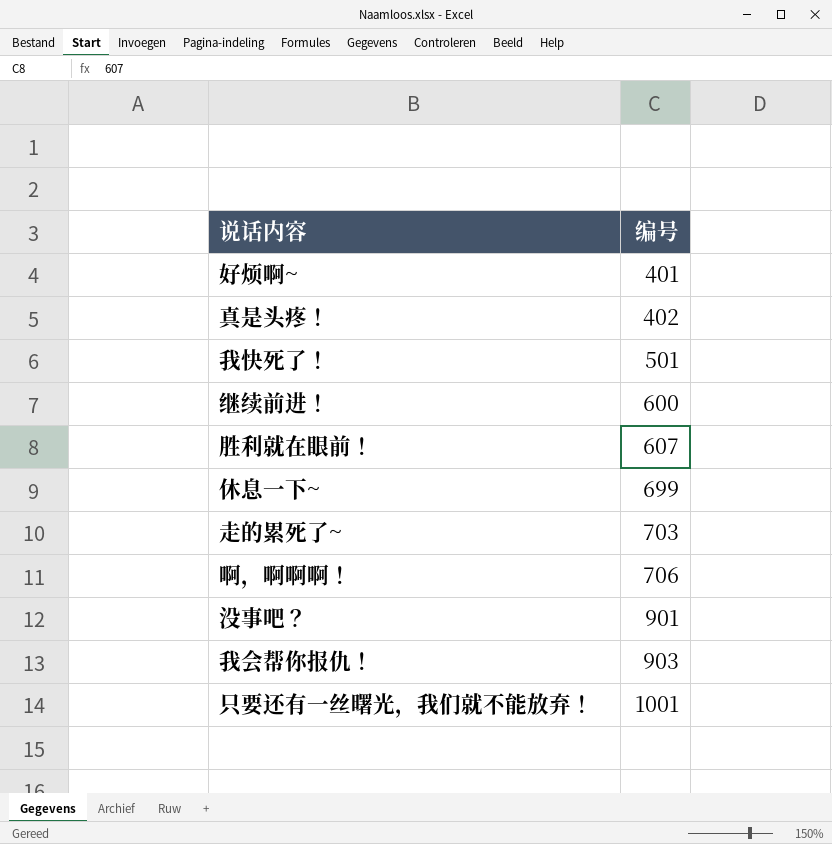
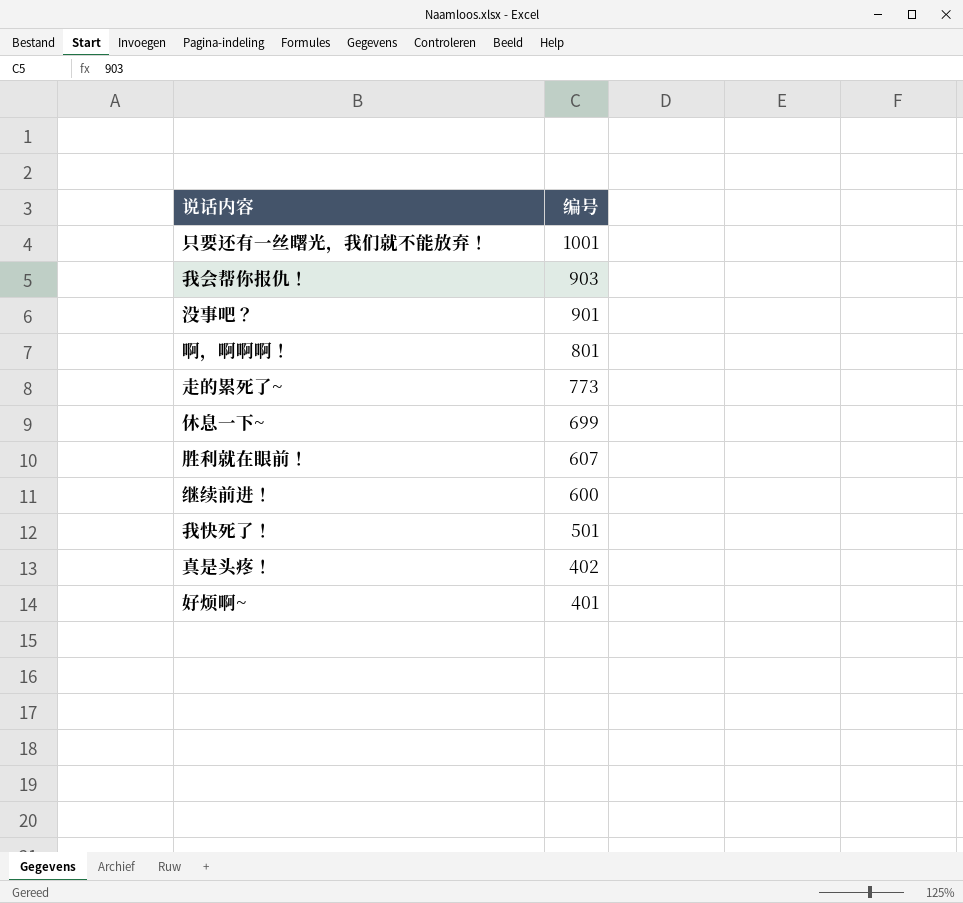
row order: 编号 ascending -> 编号 descending
啊，啊啊啊！ | 编号: 706 -> 801
走的累死了~ | 编号: 703 -> 773

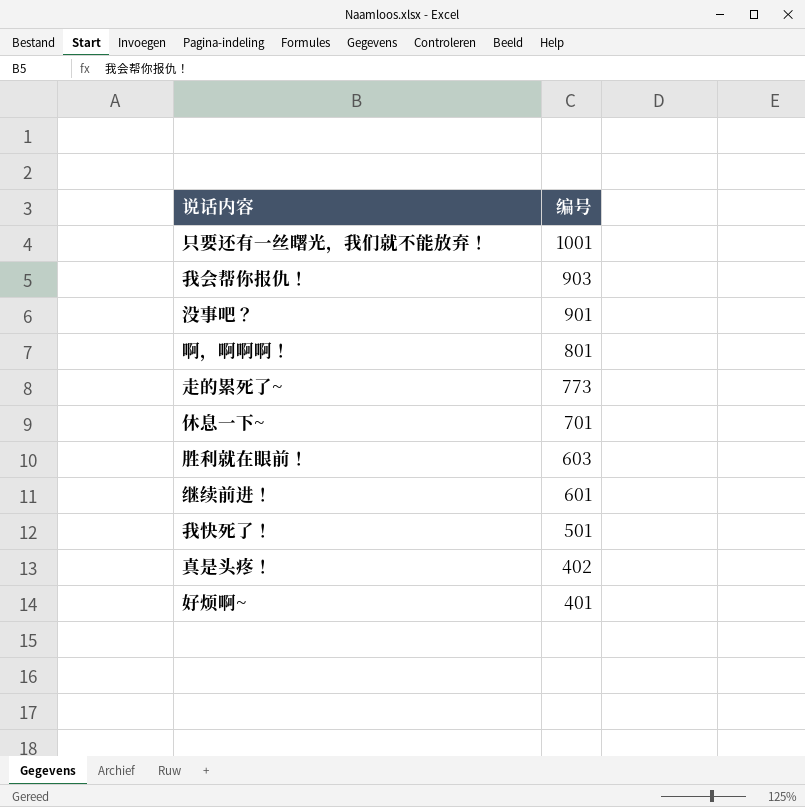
休息一下~ | 编号: 699 -> 701
胜利就在眼前！ | 编号: 607 -> 603
继续前进！ | 编号: 600 -> 601

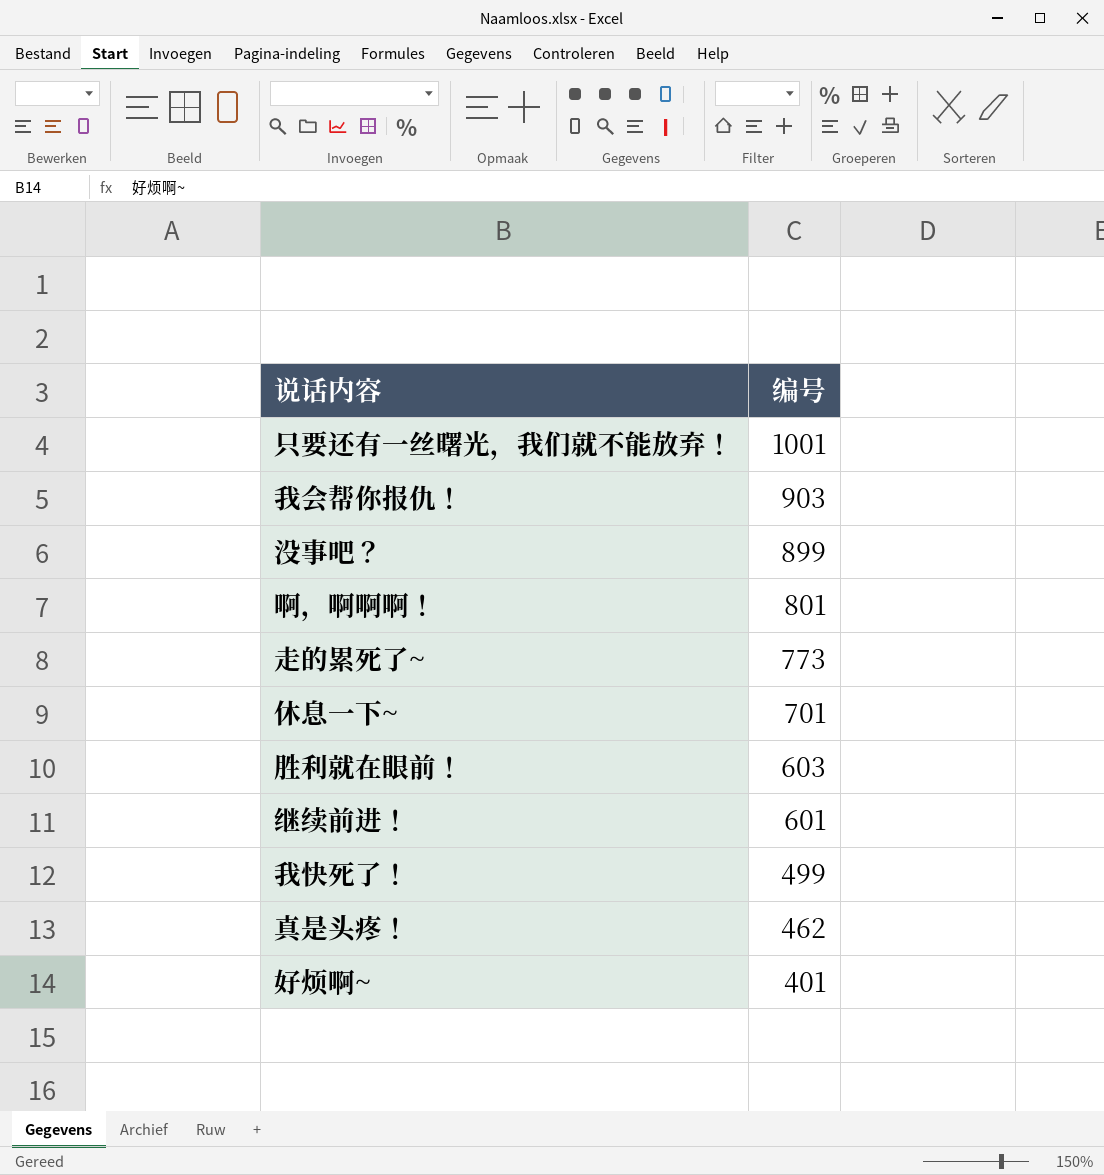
没事吧？ | 编号: 901 -> 899
我快死了！ | 编号: 501 -> 499
真是头疼！ | 编号: 402 -> 462

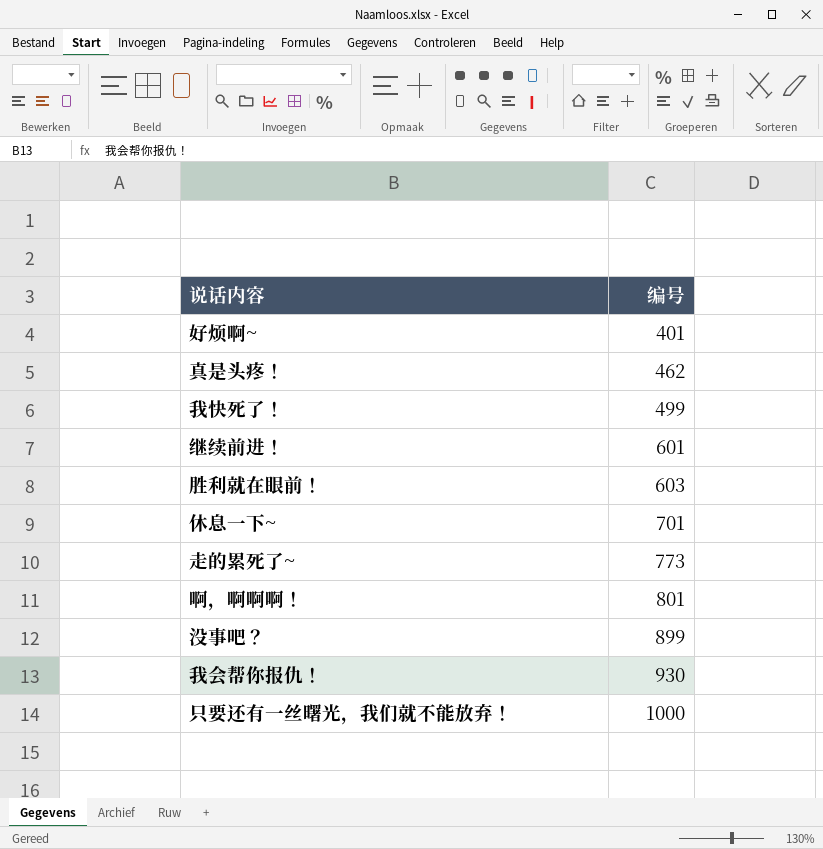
row order: 编号 descending -> 编号 ascending
我会帮你报仇！ | 编号: 903 -> 930
只要还有一丝曙光，我们就不能放弃！ | 编号: 1001 -> 1000

